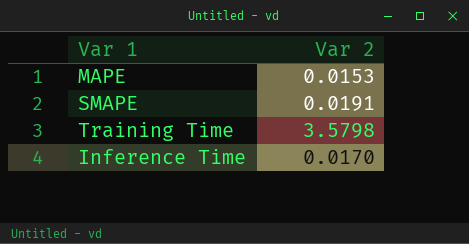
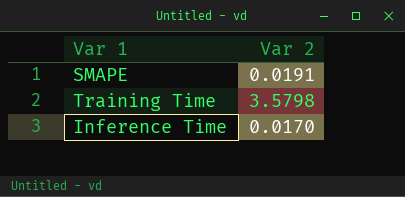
row MAPE: 0.0153 -> none

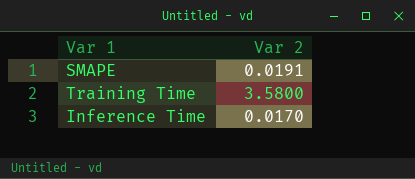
Training Time | Var 2: 3.5798 -> 3.5800

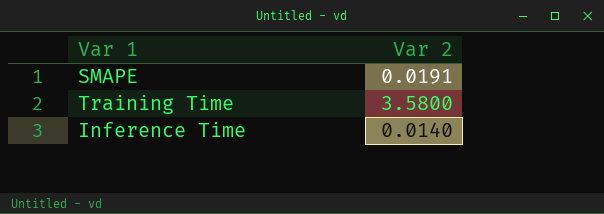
Inference Time | Var 2: 0.0170 -> 0.0140

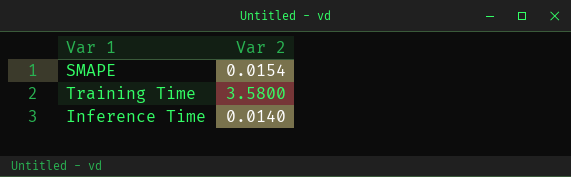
SMAPE | Var 2: 0.0191 -> 0.0154

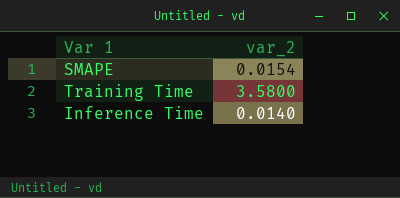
column name: Var 2 -> var_2

